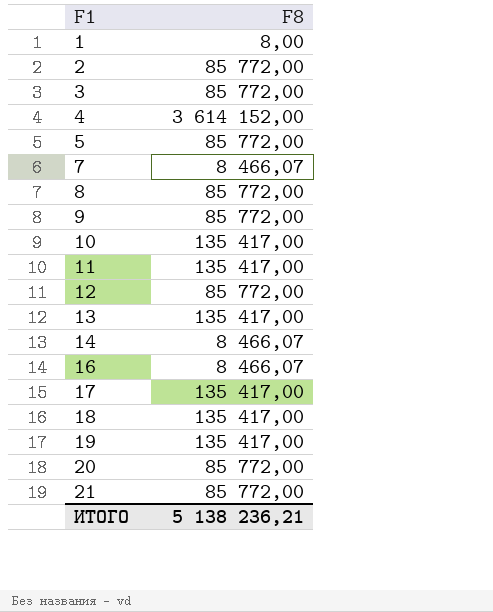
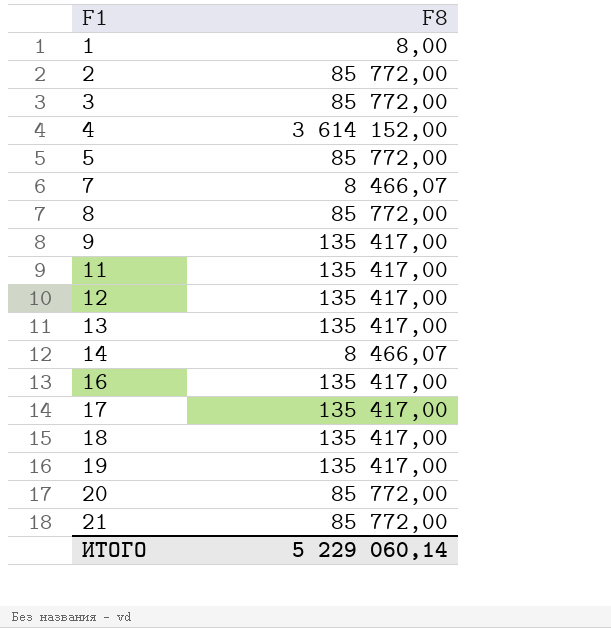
row 10: 135 417,00 -> none
9 | F8: 85 772,00 -> 135 417,00
12 | F8: 85 772,00 -> 135 417,00
16 | F8: 8 466,07 -> 135 417,00
ИТОГО | F8: 5 138 236,21 -> 5 229 060,14

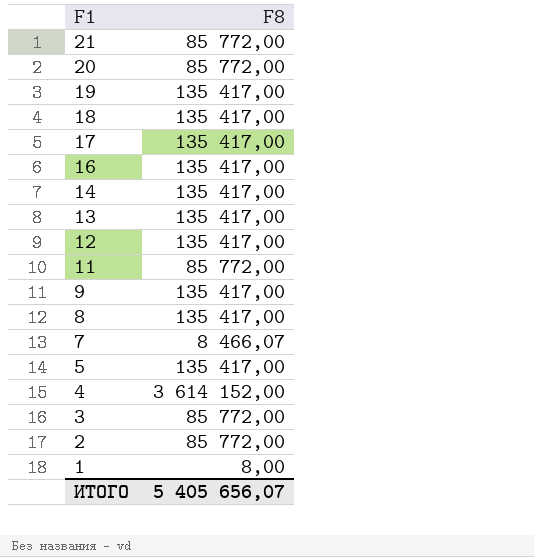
row order: F1 ascending -> F1 descending
14 | F8: 8 466,07 -> 135 417,00
11 | F8: 135 417,00 -> 85 772,00
8 | F8: 85 772,00 -> 135 417,00
5 | F8: 85 772,00 -> 135 417,00
ИТОГО | F8: 5 229 060,14 -> 5 405 656,07

